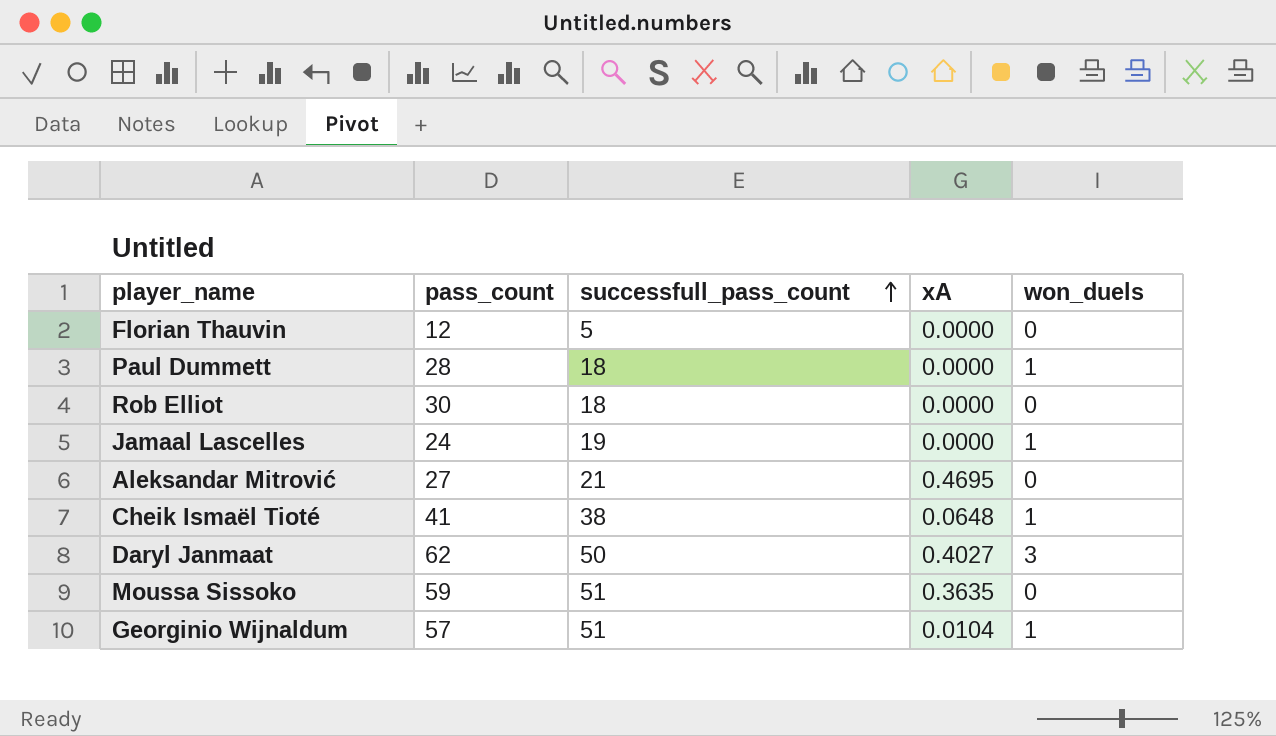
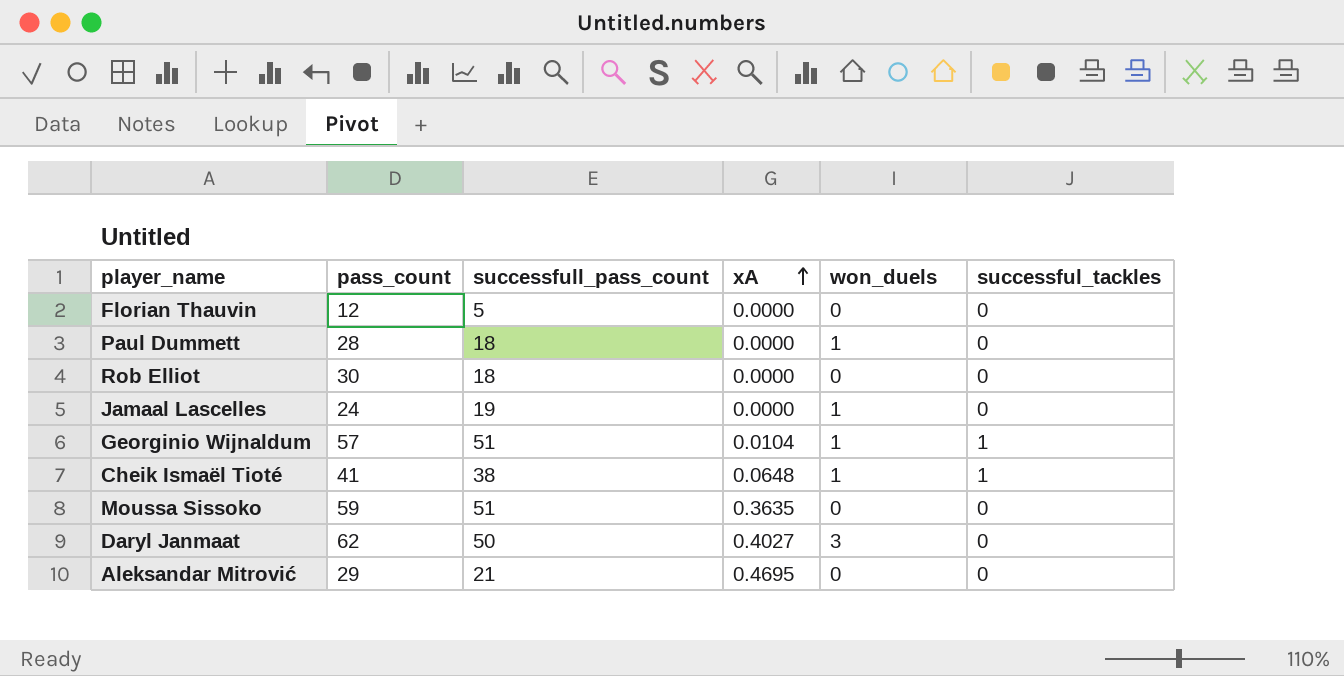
row order: successfull_pass_count ascending -> xA ascending
column successful_tackles | position: none -> 6
Aleksandar Mitrović | pass_count: 27 -> 29

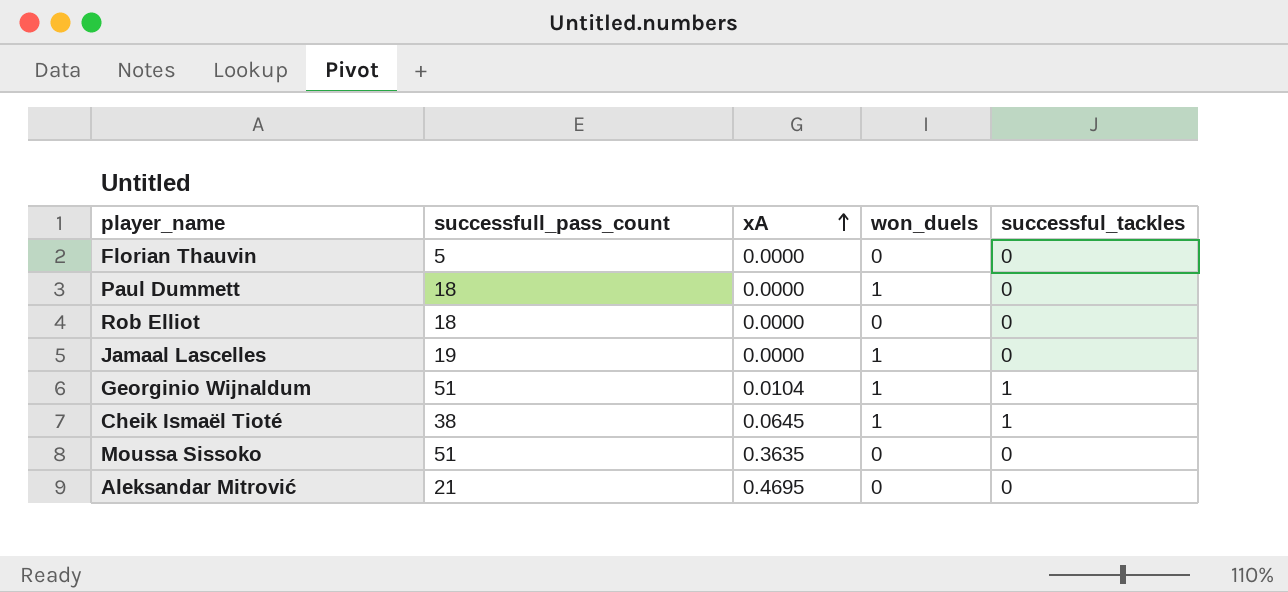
column pass_count | position: 2 -> none
row Daryl Janmaat: 62 | 50 | 0.4027 | 3 | 0 -> none
Cheik Ismaël Tioté | xA: 0.0648 -> 0.0645

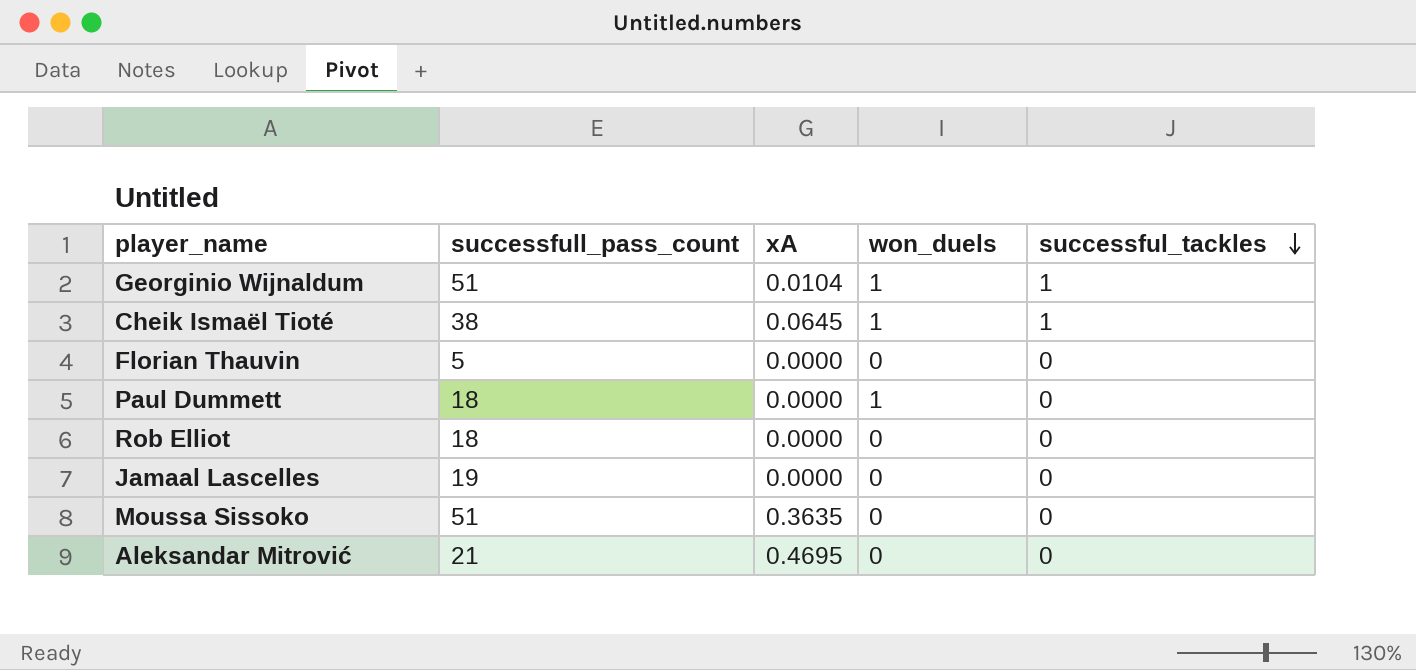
row order: xA ascending -> successful_tackles descending
Jamaal Lascelles | won_duels: 1 -> 0

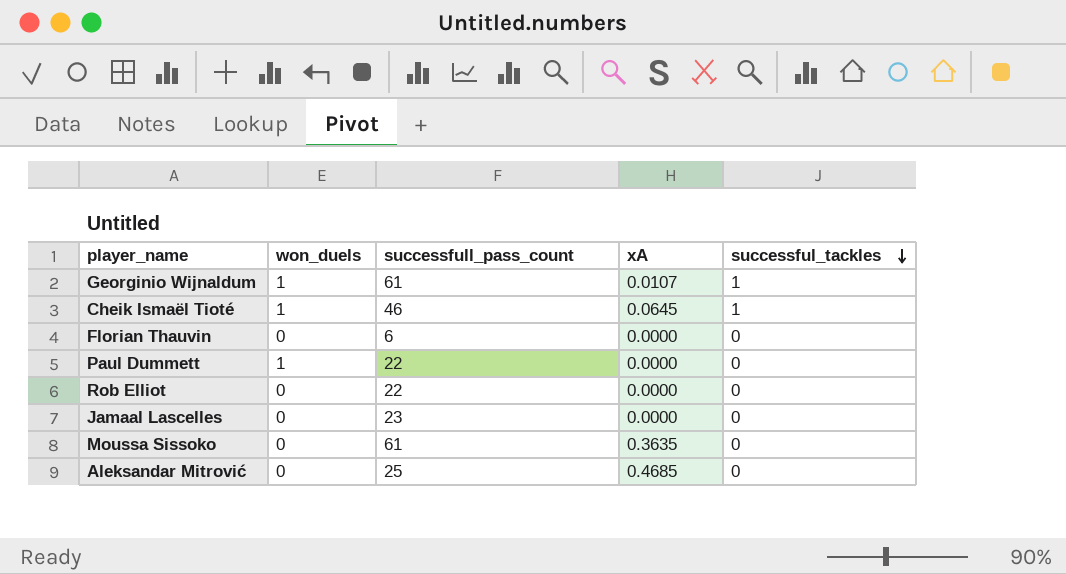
column won_duels | position: 4 -> 2
Georginio Wijnaldum | successfull_pass_count: 51 -> 61
Georginio Wijnaldum | xA: 0.0104 -> 0.0107
Cheik Ismaël Tioté | successfull_pass_count: 38 -> 46
Florian Thauvin | successfull_pass_count: 5 -> 6
Paul Dummett | successfull_pass_count: 18 -> 22
Rob Elliot | successfull_pass_count: 18 -> 22
Jamaal Lascelles | successfull_pass_count: 19 -> 23
Moussa Sissoko | successfull_pass_count: 51 -> 61
Aleksandar Mitrović | successfull_pass_count: 21 -> 25
Aleksandar Mitrović | xA: 0.4695 -> 0.4685

